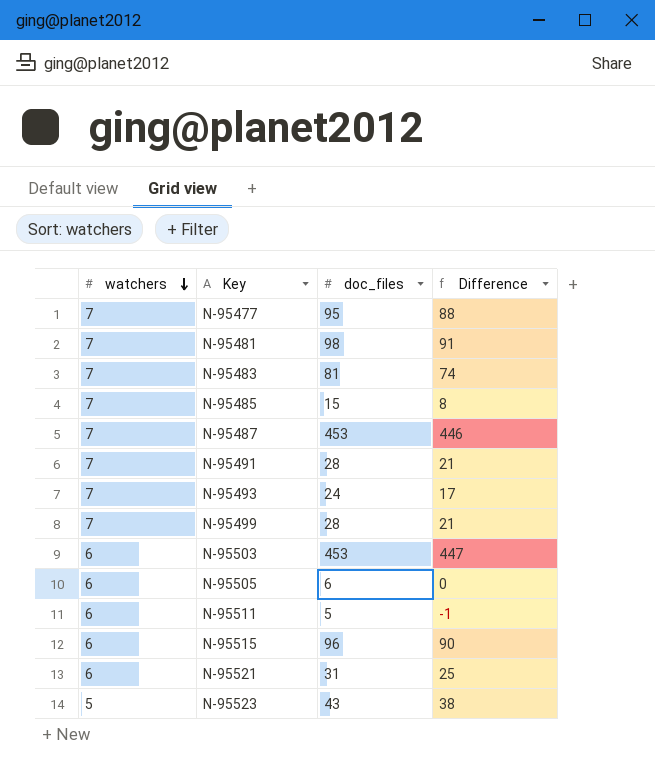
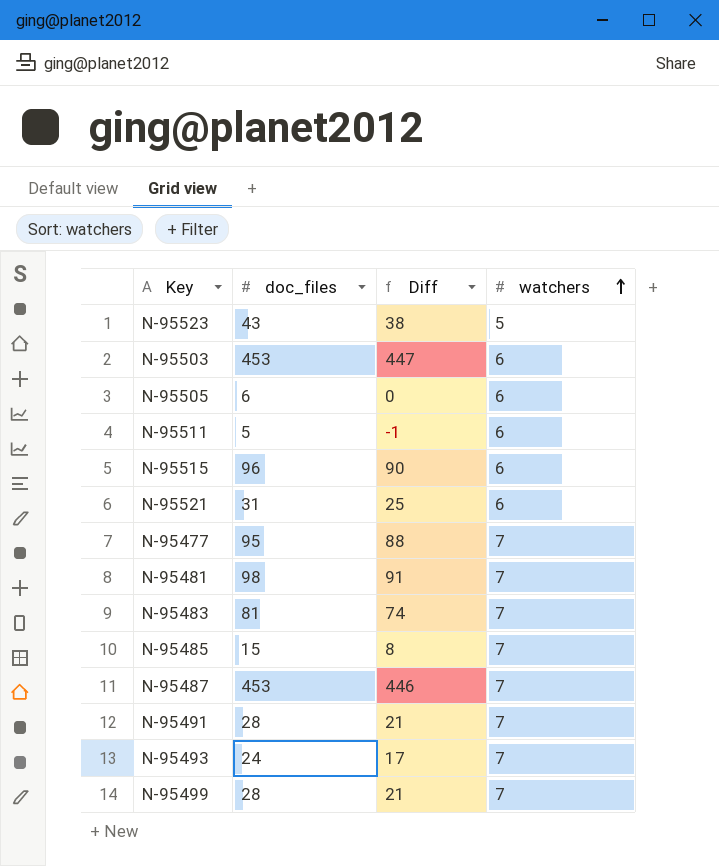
row order: watchers descending -> watchers ascending
column name: Difference -> Diff
column watchers | position: 1 -> 4

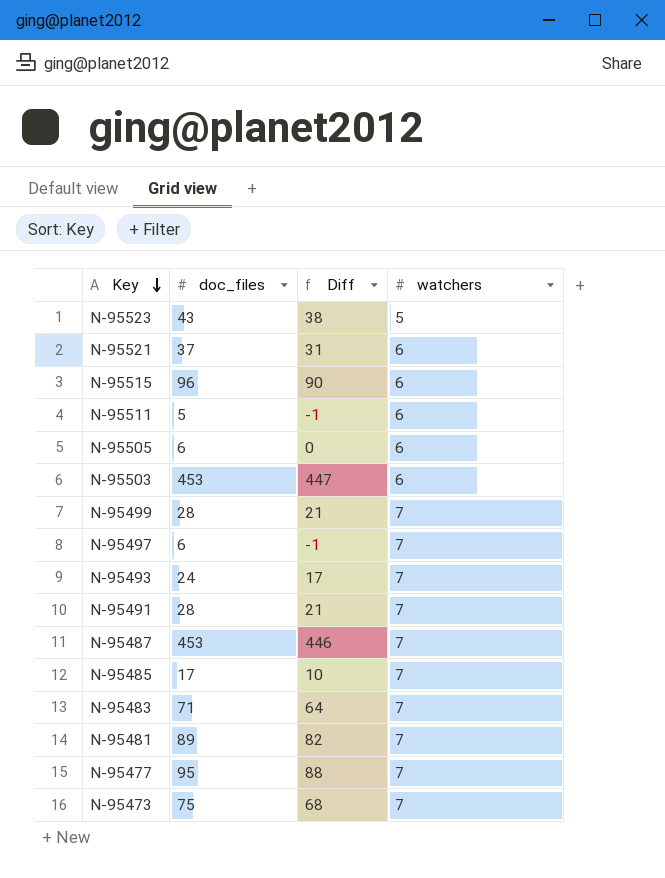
row order: watchers ascending -> Key descending
N-95521 | doc_files: 31 -> 37
N-95521 | Diff: 25 -> 31
row N-95497: none -> 6 | -1 | 7
N-95485 | doc_files: 15 -> 17
N-95485 | Diff: 8 -> 10
N-95483 | doc_files: 81 -> 71
N-95483 | Diff: 74 -> 64
N-95481 | doc_files: 98 -> 89
N-95481 | Diff: 91 -> 82
row N-95473: none -> 75 | 68 | 7

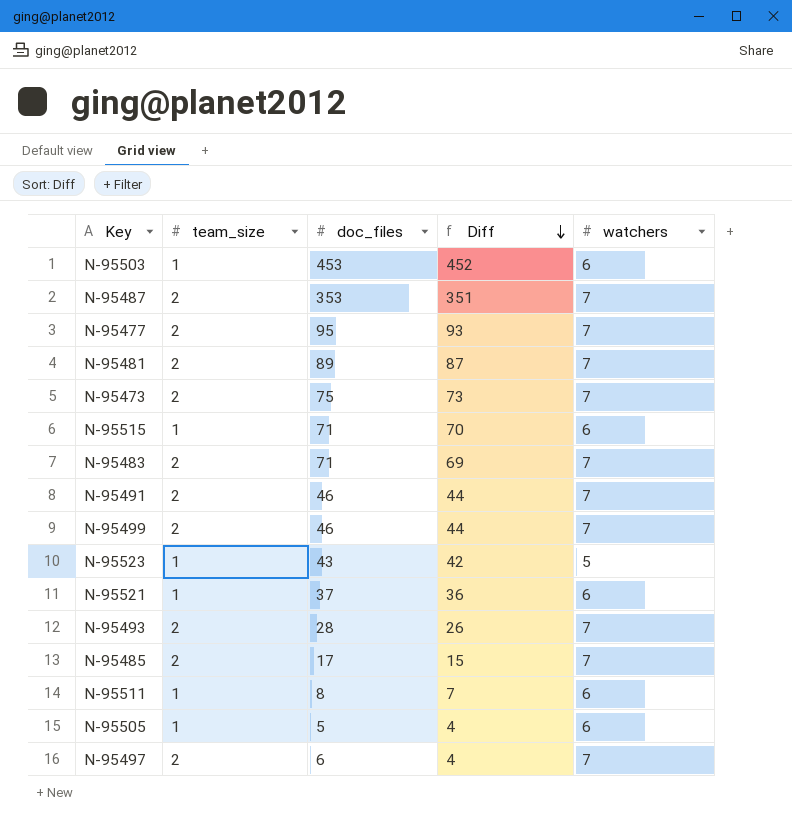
row order: Key descending -> Diff descending
column team_size | position: none -> 2
column Diff | formula: [doc_files] - [watchers] -> [doc_files] - [team_size]
N-95487 | doc_files: 453 -> 353
N-95515 | doc_files: 96 -> 71
N-95491 | doc_files: 28 -> 46
N-95499 | doc_files: 28 -> 46
N-95493 | doc_files: 24 -> 28
N-95511 | doc_files: 5 -> 8
N-95505 | doc_files: 6 -> 5

